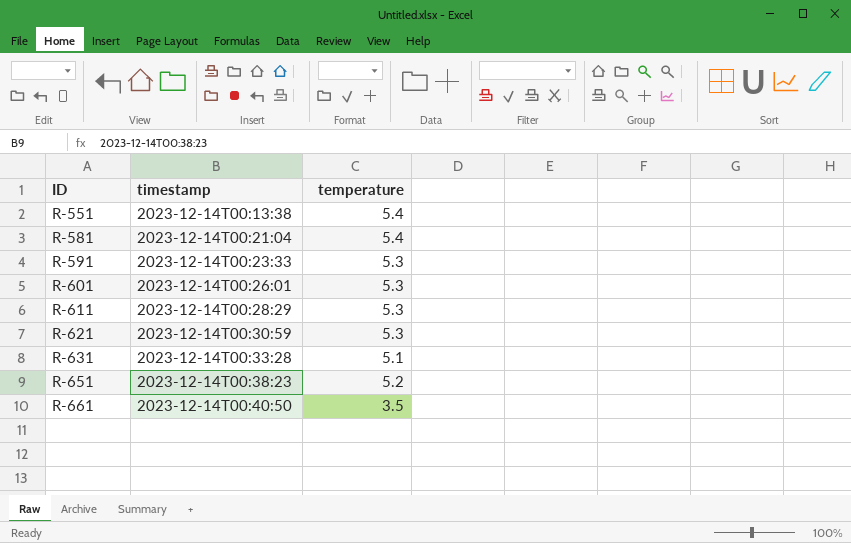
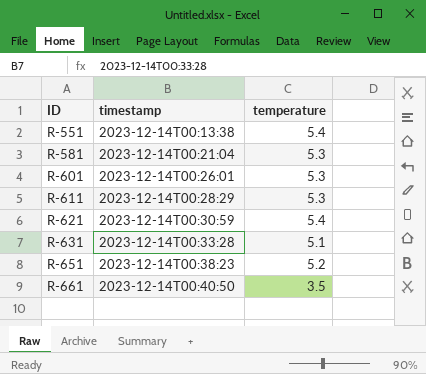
row R-591: 2023-12-14T00:23:33 | 5.3 -> none
R-581 | temperature: 5.4 -> 5.3
R-621 | temperature: 5.3 -> 5.4

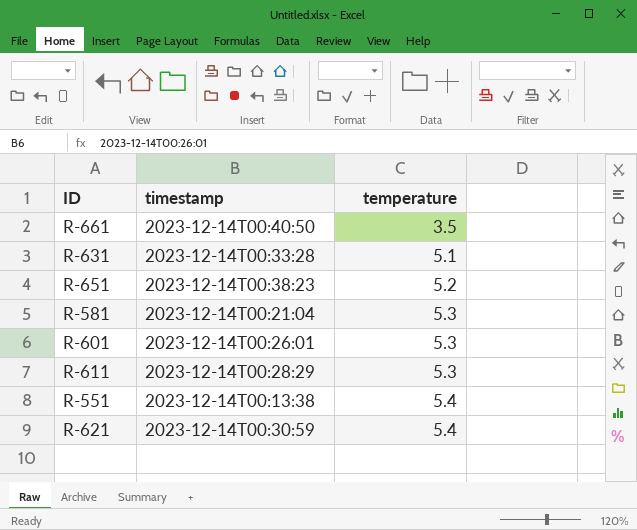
row order: ID ascending -> temperature ascending

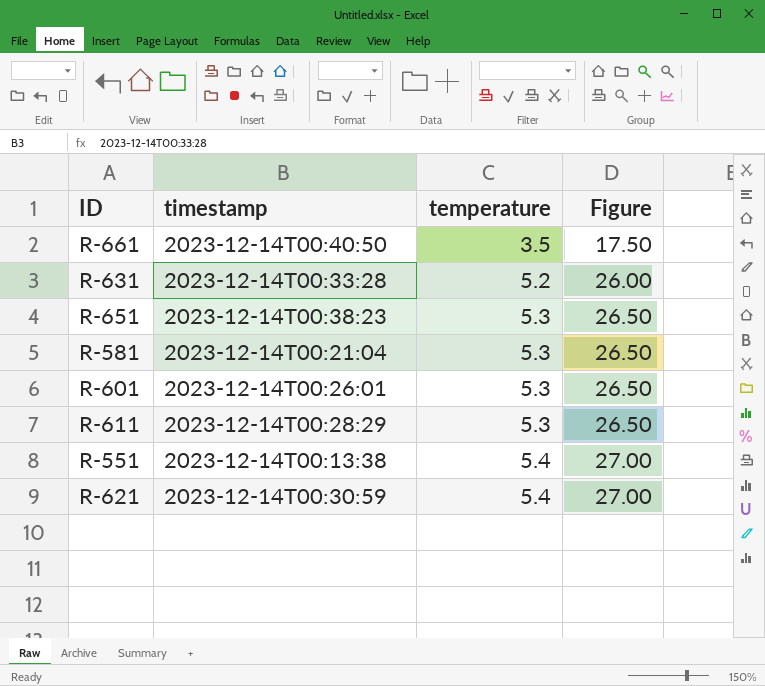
column Figure | formula: none -> [temperature] * 5
R-631 | temperature: 5.1 -> 5.2
R-651 | temperature: 5.2 -> 5.3

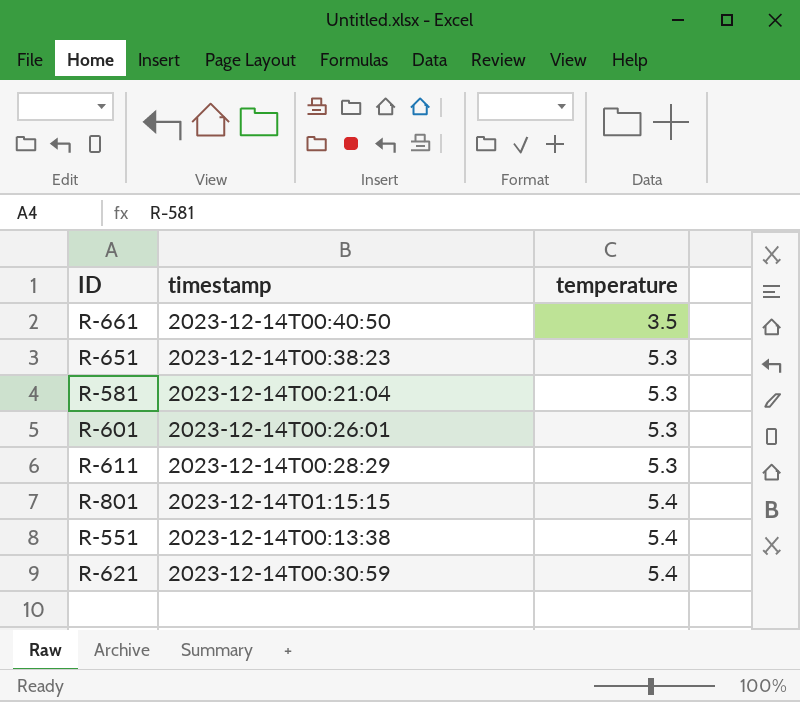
column Figure | formula: [temperature] * 5 -> none
row R-631: 2023-12-14T00:33:28 | 5.2 | 26.00 -> none
row R-801: none -> 2023-12-14T01:15:15 | 5.4

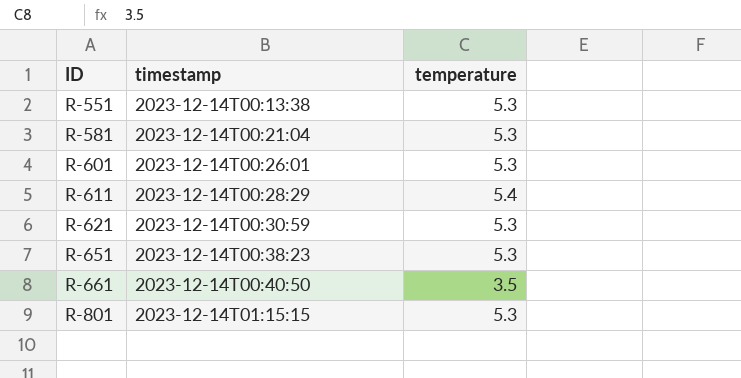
row order: temperature ascending -> ID ascending
R-551 | temperature: 5.4 -> 5.3
R-611 | temperature: 5.3 -> 5.4
R-621 | temperature: 5.4 -> 5.3
R-801 | temperature: 5.4 -> 5.3

